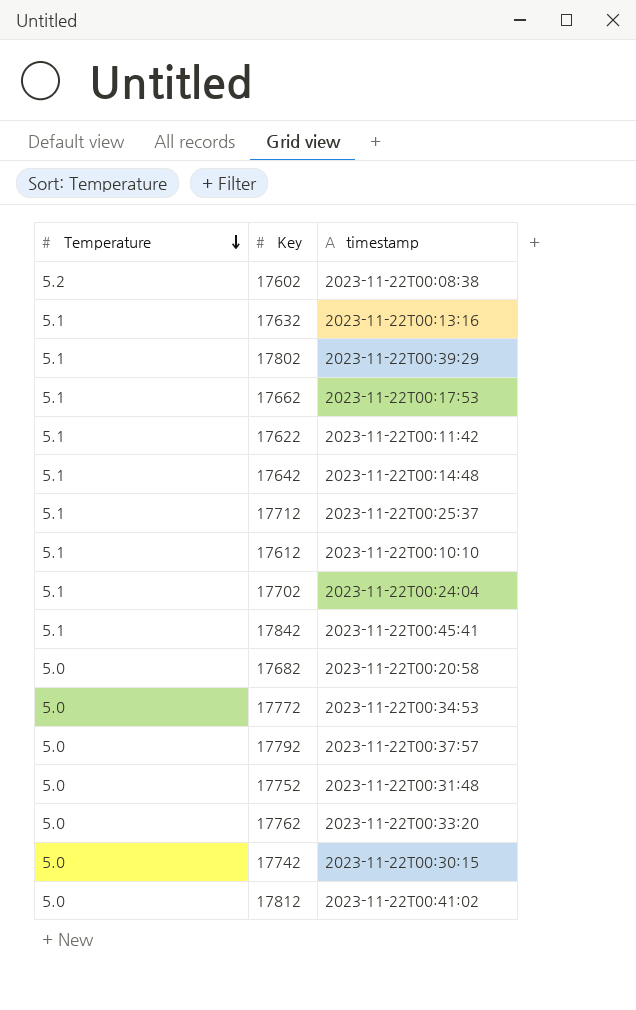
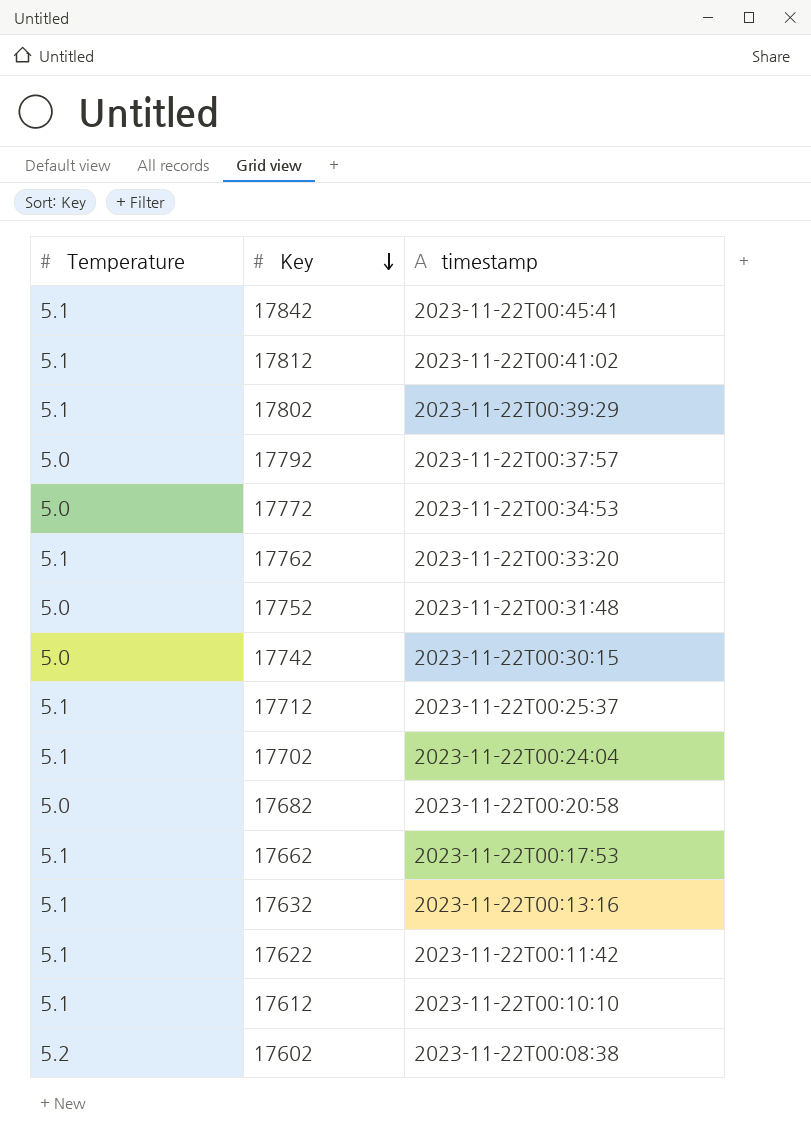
row order: Temperature descending -> Key descending
row 17642: 5.1 | 2023-11-22T00:14:48 -> none
17812 | Temperature: 5.0 -> 5.1
17762 | Temperature: 5.0 -> 5.1

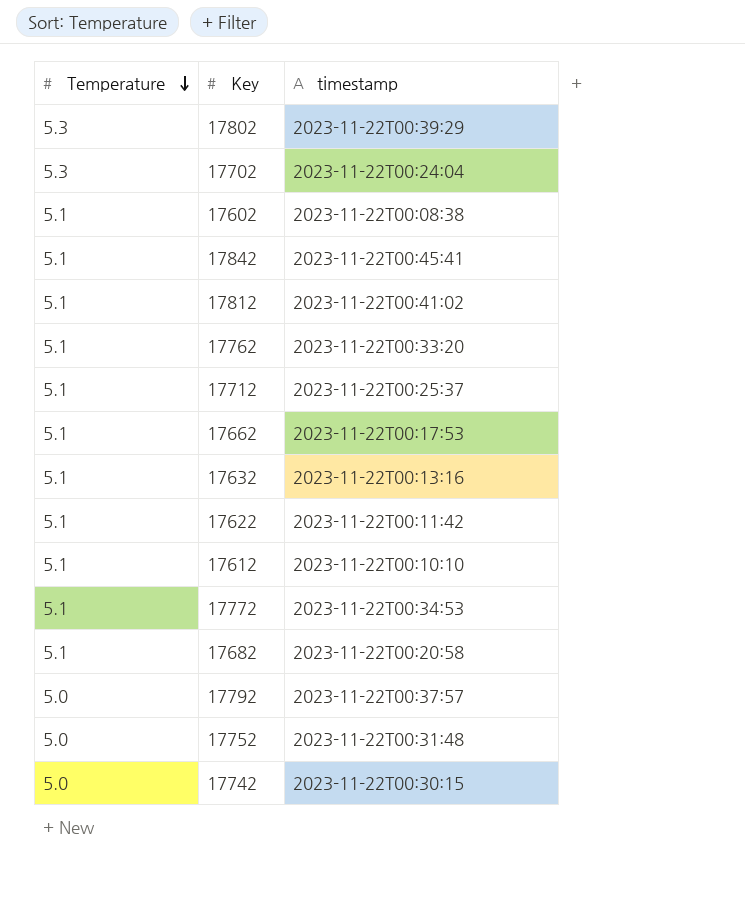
row order: Key descending -> Temperature descending
17802 | Temperature: 5.1 -> 5.3
17702 | Temperature: 5.1 -> 5.3
17602 | Temperature: 5.2 -> 5.1
17772 | Temperature: 5.0 -> 5.1
17682 | Temperature: 5.0 -> 5.1

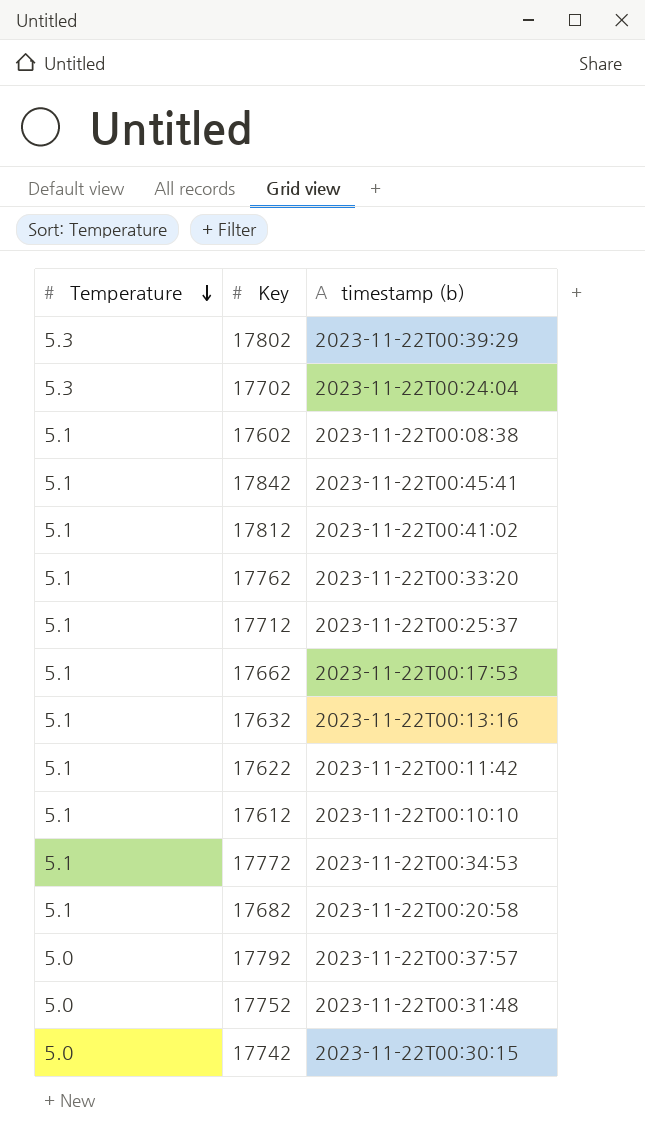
column name: timestamp -> timestamp (b)

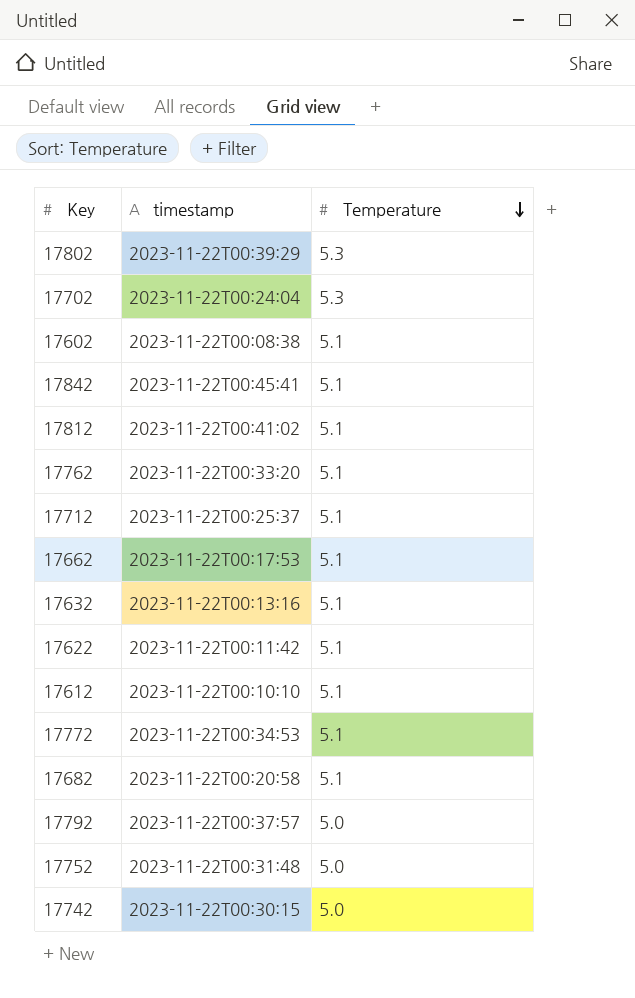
column name: timestamp (b) -> timestamp
column Temperature | position: 1 -> 3

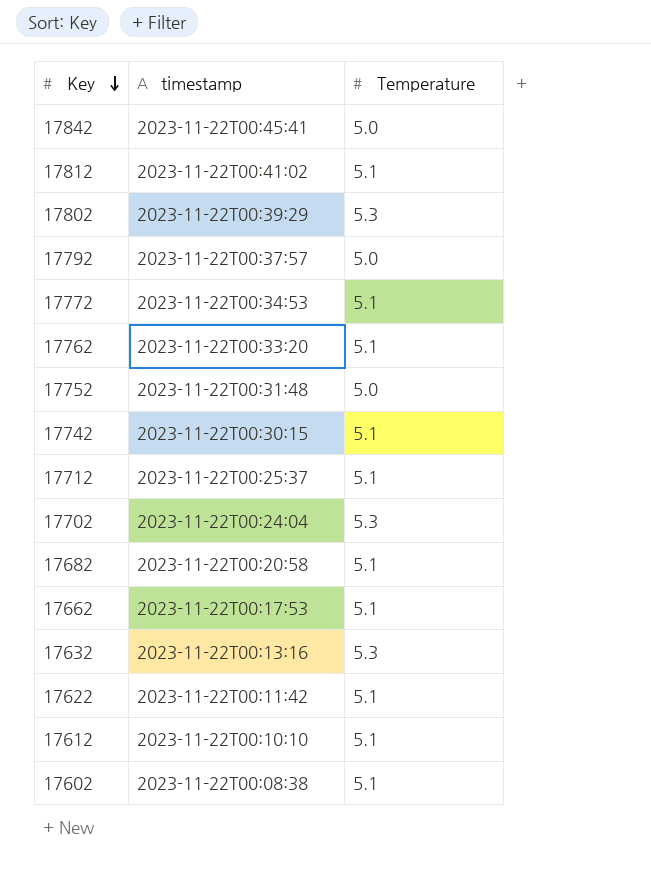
row order: Temperature descending -> Key descending
17842 | Temperature: 5.1 -> 5.0
17742 | Temperature: 5.0 -> 5.1
17632 | Temperature: 5.1 -> 5.3

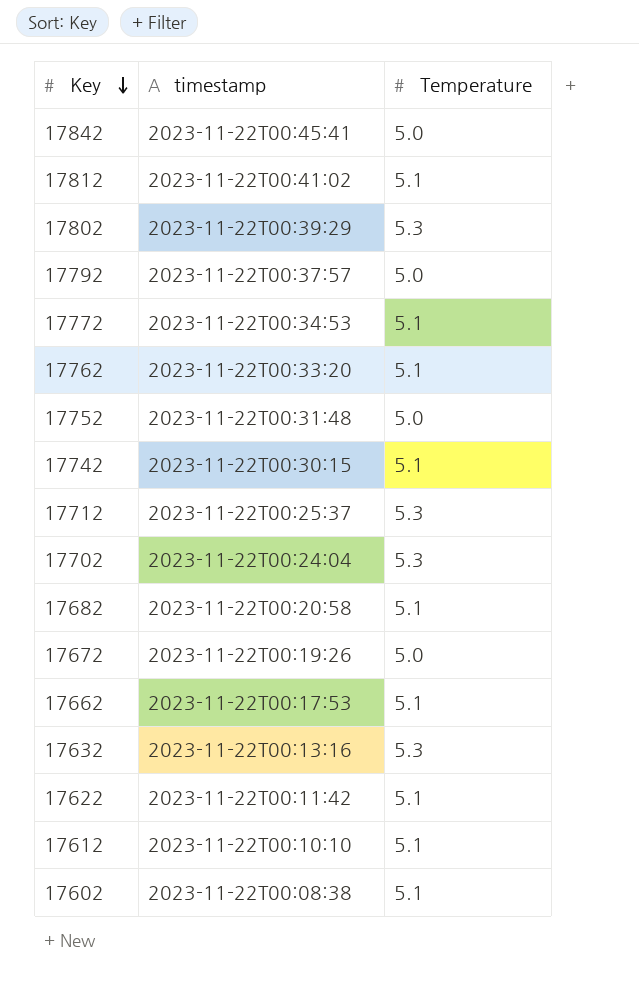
17712 | Temperature: 5.1 -> 5.3
row 17672: none -> 2023-11-22T00:19:26 | 5.0

